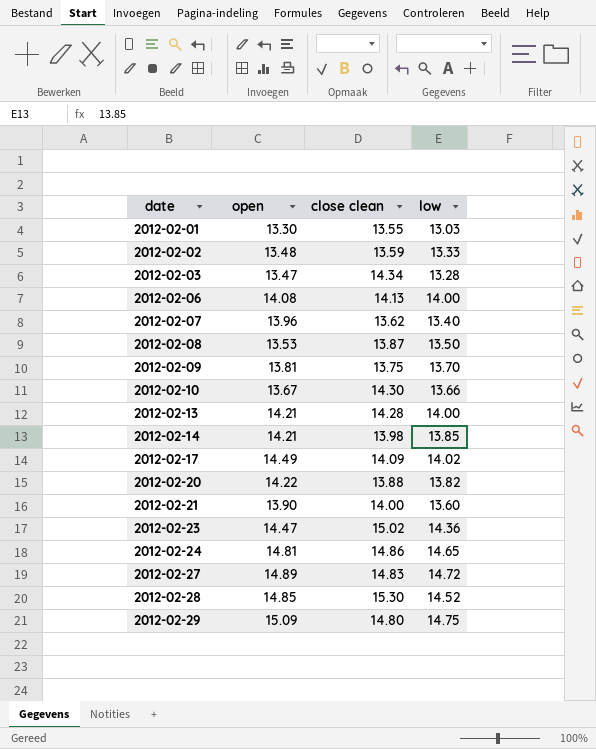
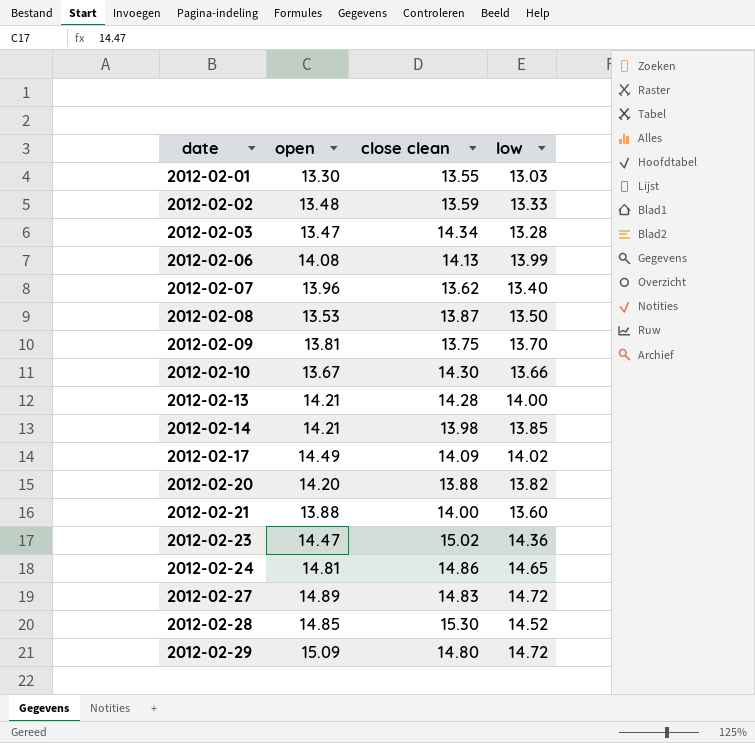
2012-02-06 | low: 14.00 -> 13.99
2012-02-20 | open: 14.22 -> 14.20
2012-02-21 | open: 13.90 -> 13.88
2012-02-29 | low: 14.75 -> 14.72

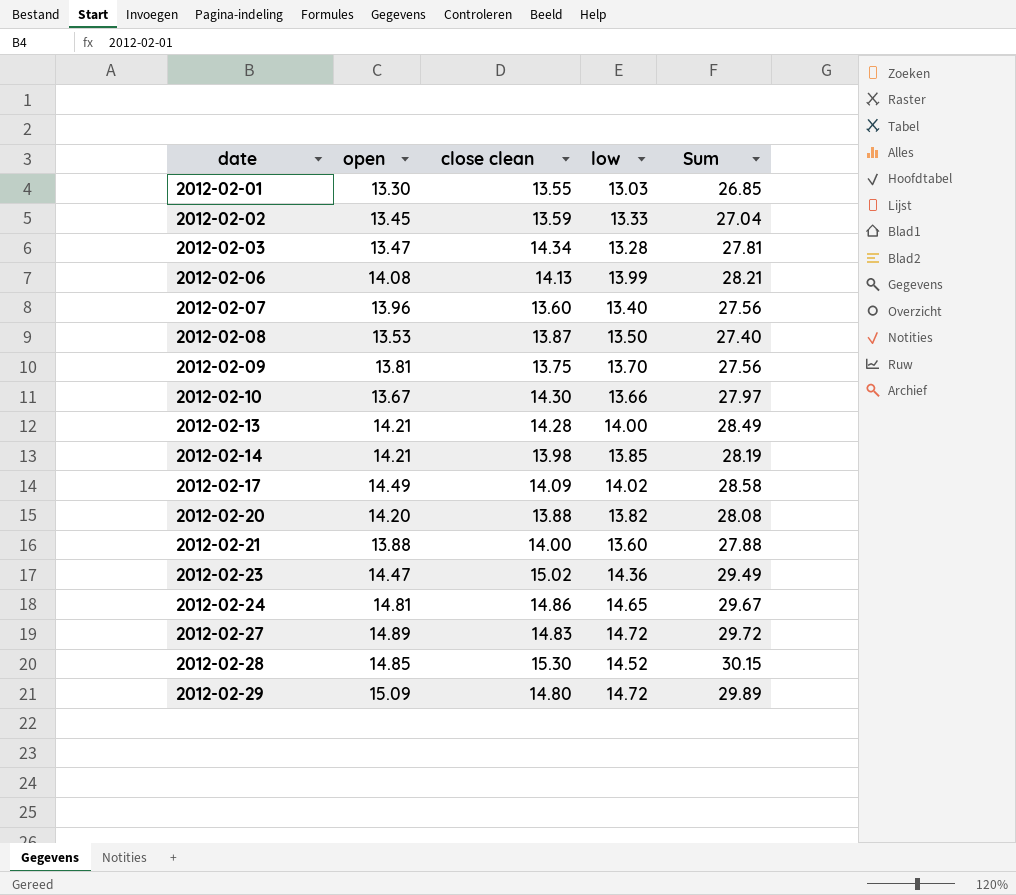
column Sum | formula: none -> [open] + [close clean]
2012-02-02 | open: 13.48 -> 13.45
2012-02-07 | close clean: 13.62 -> 13.60

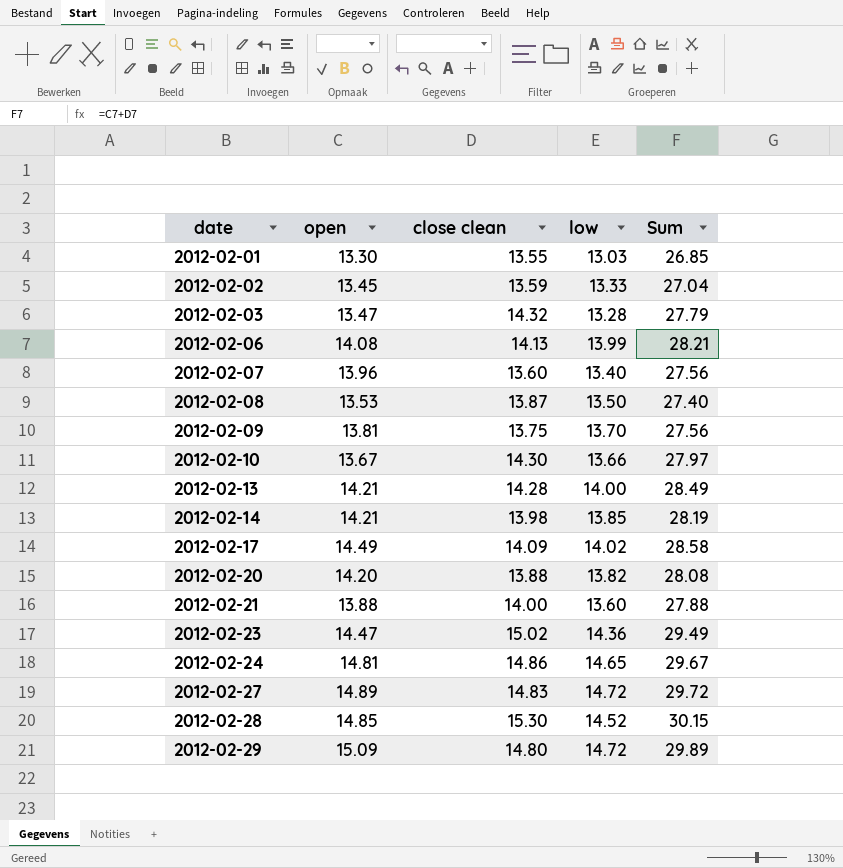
2012-02-03 | close clean: 14.34 -> 14.32
2012-02-03 | Sum: 27.81 -> 27.79

